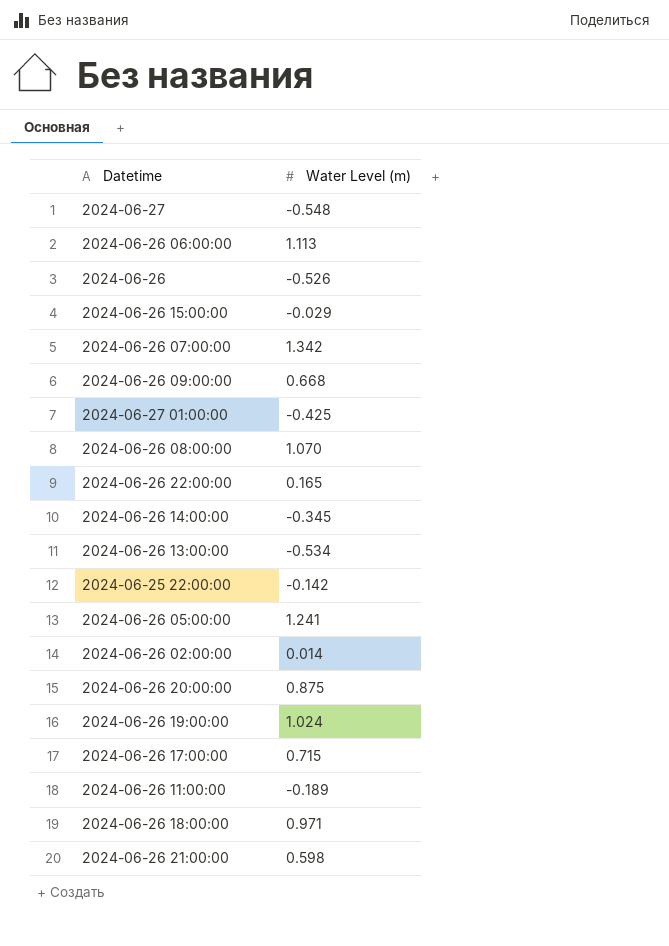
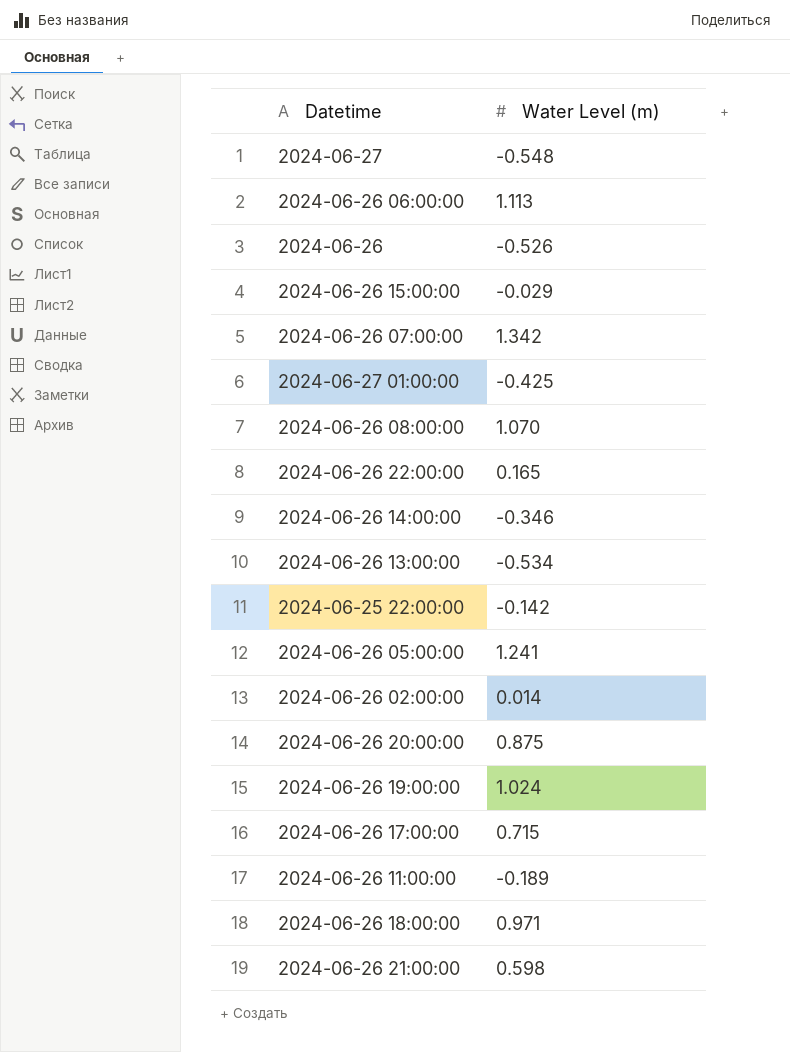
row 2024-06-26 09:00:00: 0.668 -> none
2024-06-26 14:00:00 | Water Level (m): -0.345 -> -0.346

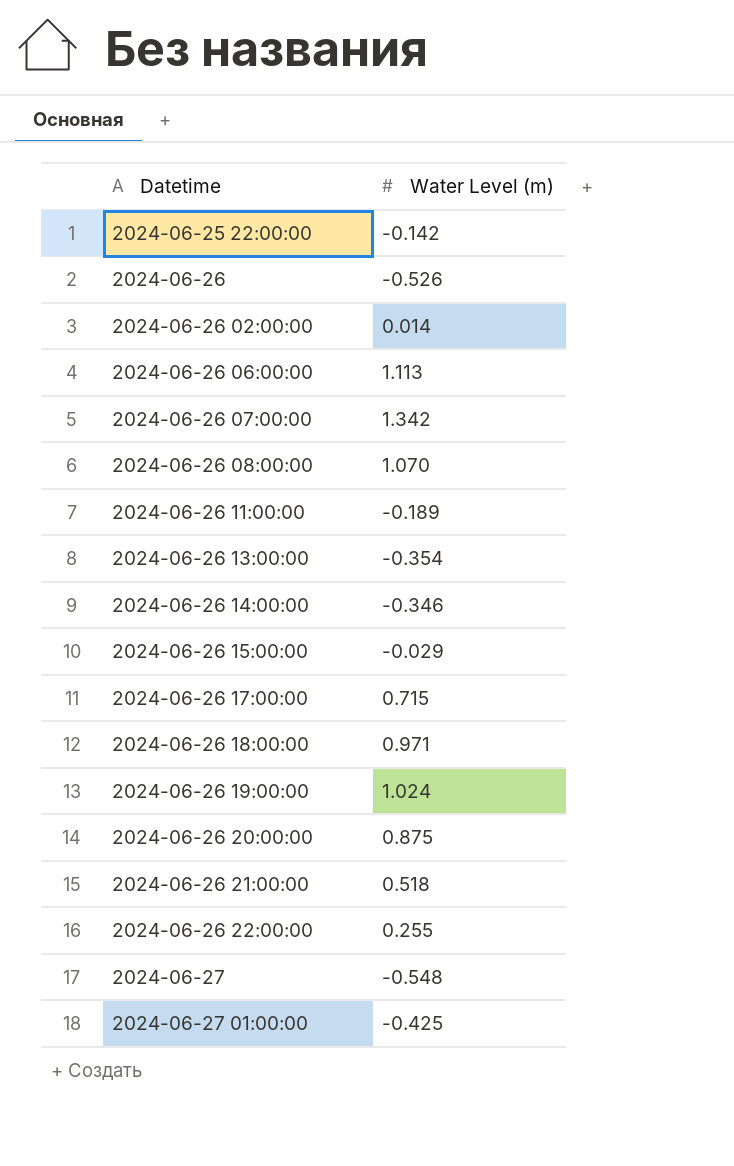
row order: none -> Datetime ascending
row 2024-06-26 05:00:00: 1.241 -> none
2024-06-26 13:00:00 | Water Level (m): -0.534 -> -0.354
2024-06-26 21:00:00 | Water Level (m): 0.598 -> 0.518
2024-06-26 22:00:00 | Water Level (m): 0.165 -> 0.255

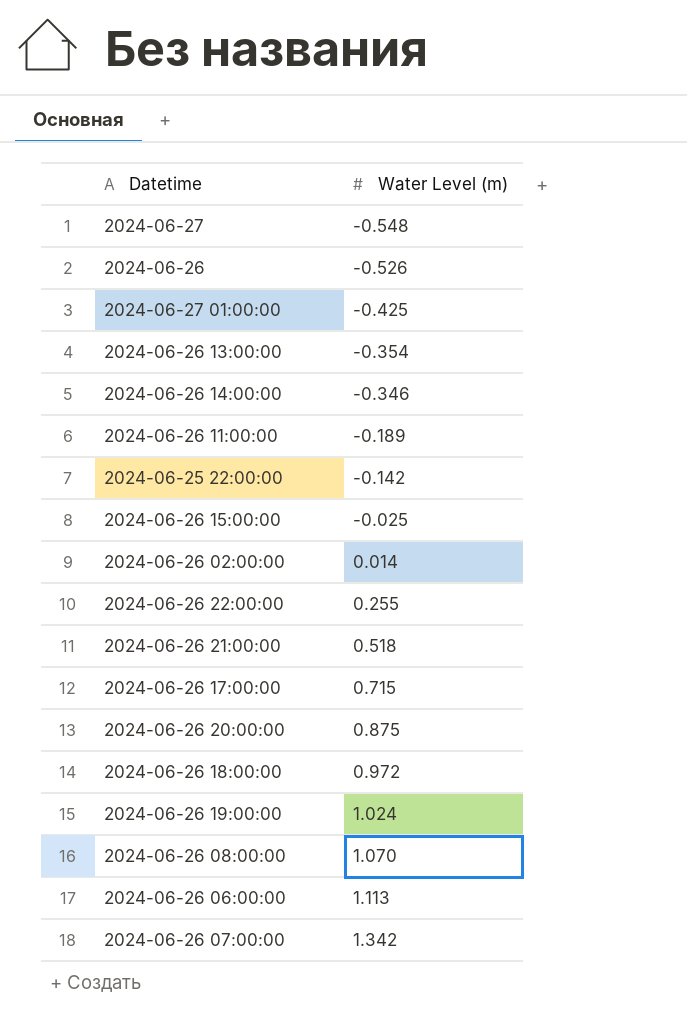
row order: Datetime ascending -> Water Level (m) ascending
2024-06-26 15:00:00 | Water Level (m): -0.029 -> -0.025
2024-06-26 18:00:00 | Water Level (m): 0.971 -> 0.972

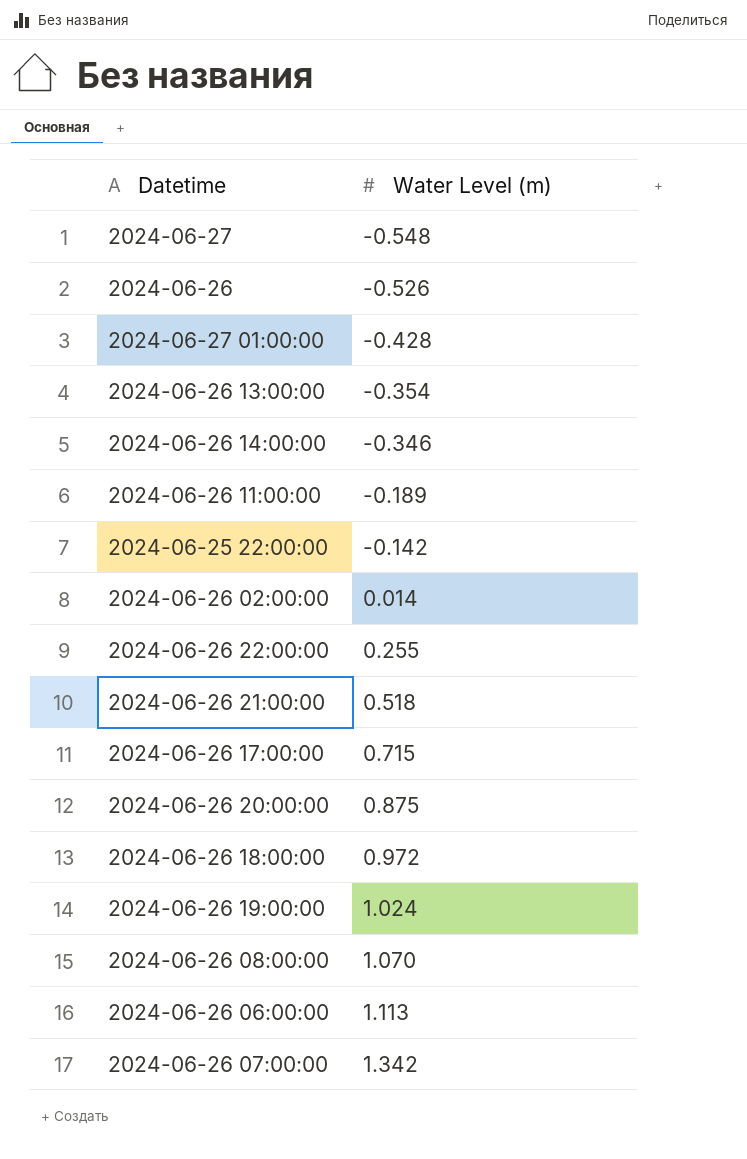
row 2024-06-26 15:00:00: -0.025 -> none
2024-06-27 01:00:00 | Water Level (m): -0.425 -> -0.428

